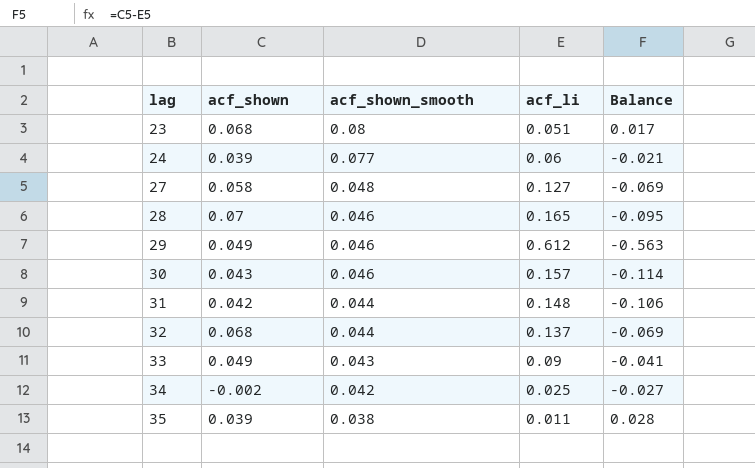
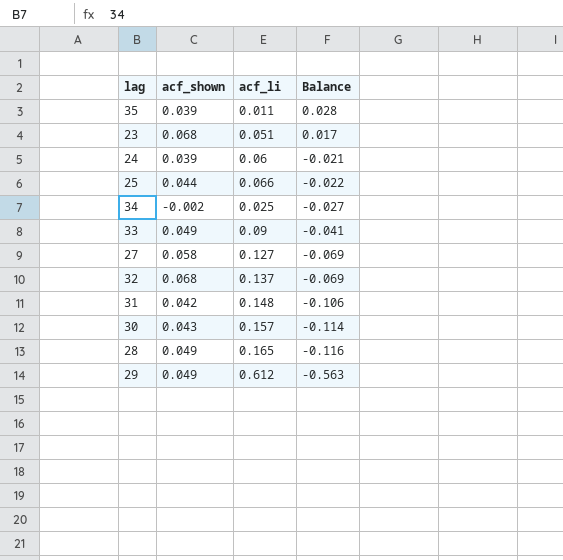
row order: lag ascending -> Balance descending
column acf_shown_smooth | position: 3 -> none
row 25: none -> 0.044 | 0.066 | -0.022
28 | acf_shown: 0.07 -> 0.049
28 | Balance: -0.095 -> -0.116

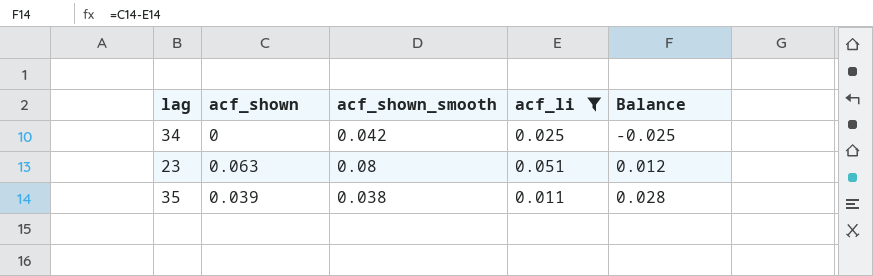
filter: none -> acf_li <= 0.051
row order: Balance descending -> Balance ascending
column acf_shown_smooth | position: none -> 3
34 | acf_shown: -0.002 -> 0
34 | Balance: -0.027 -> -0.025
23 | acf_shown: 0.068 -> 0.063
23 | Balance: 0.017 -> 0.012

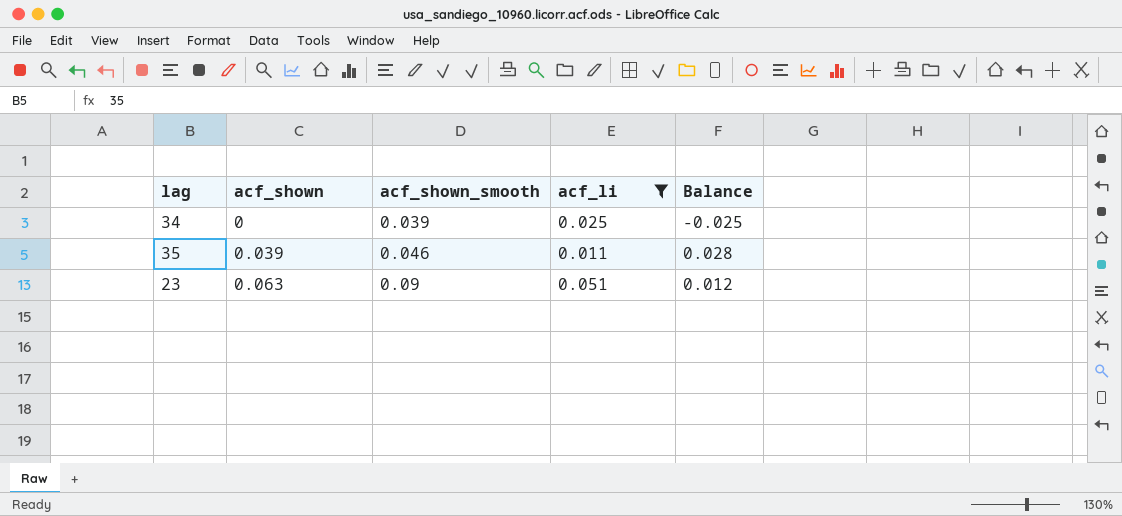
row order: Balance ascending -> acf_shown ascending
34 | acf_shown_smooth: 0.042 -> 0.039
35 | acf_shown_smooth: 0.038 -> 0.046
23 | acf_shown_smooth: 0.08 -> 0.09

